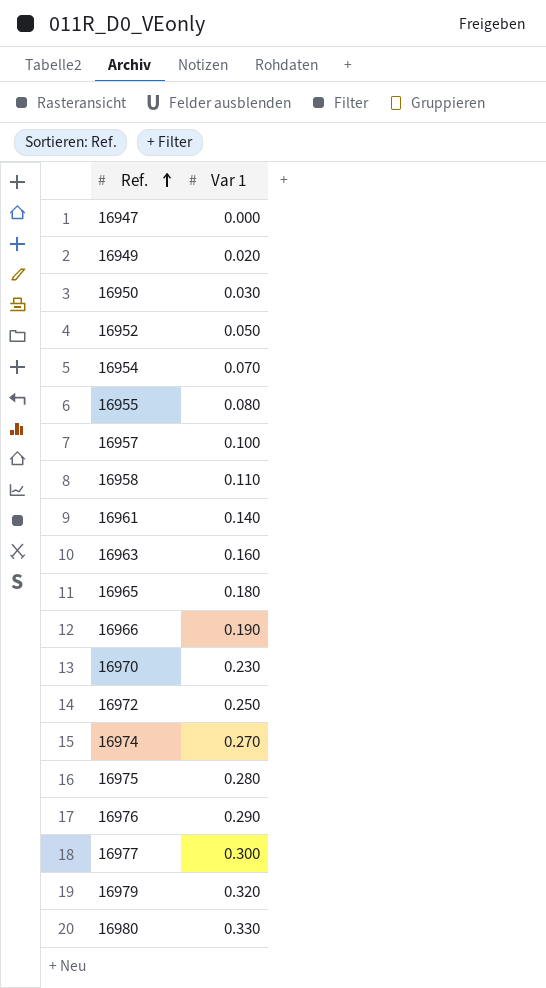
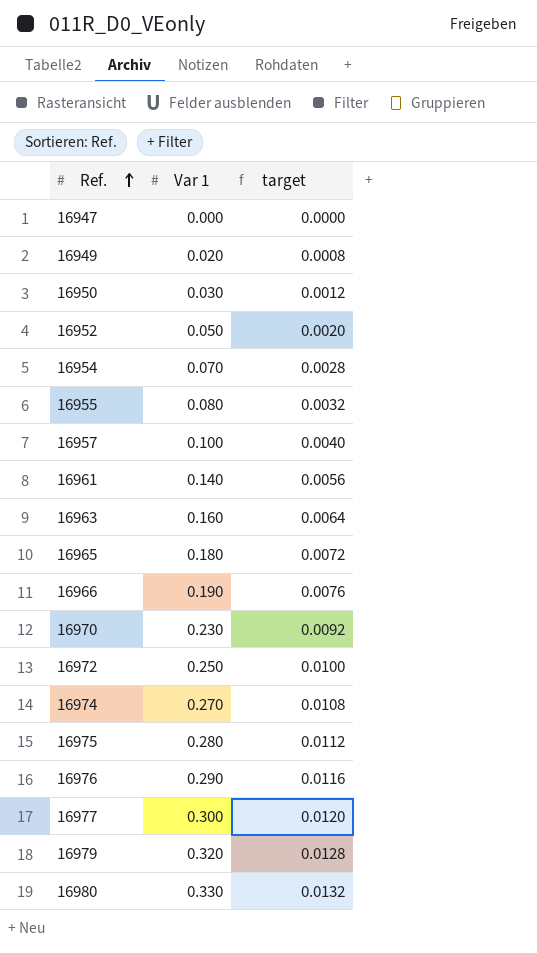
column target | formula: none -> [Var 1] * 0.04
row 16958: 0.110 -> none

